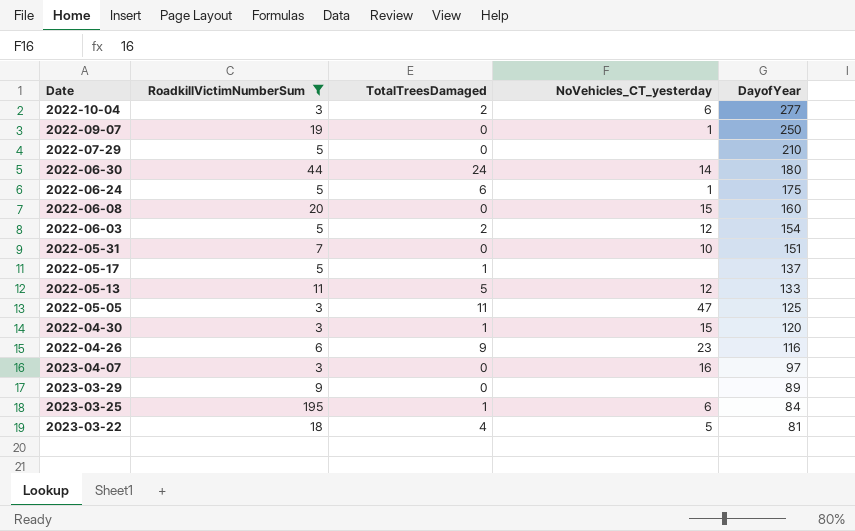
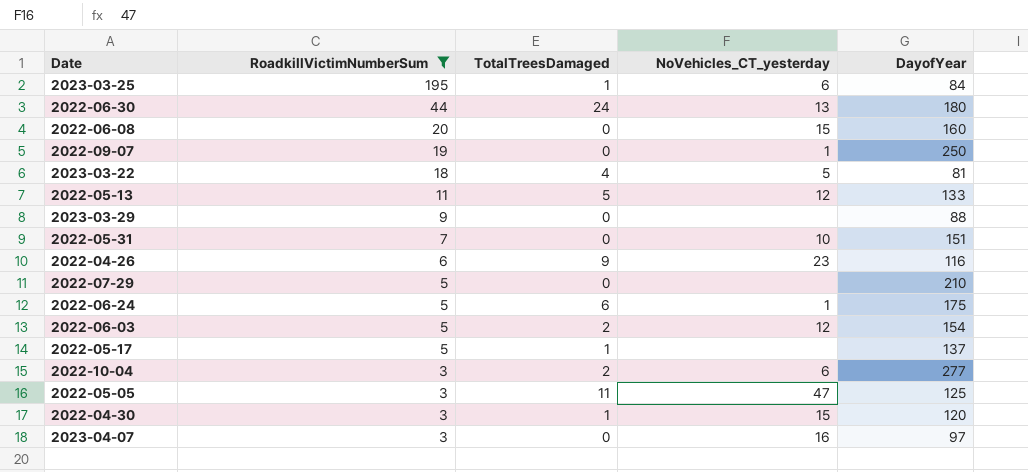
row order: DayofYear descending -> RoadkillVictimNumberSum descending
2022-06-30 | NoVehicles_CT_yesterday: 14 -> 13
2023-03-29 | DayofYear: 89 -> 88

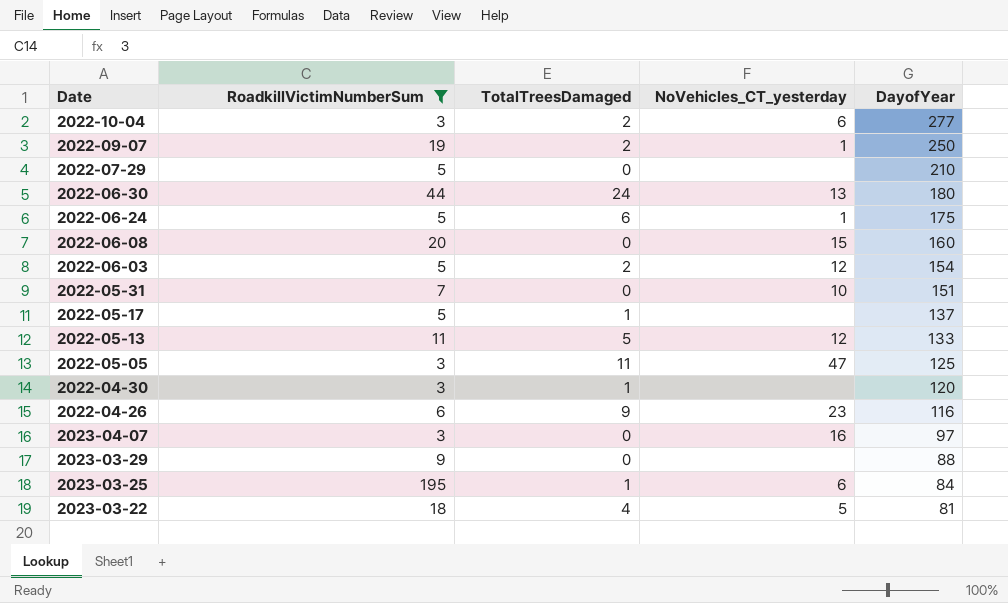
row order: RoadkillVictimNumberSum descending -> DayofYear descending
2022-09-07 | TotalTreesDamaged: 0 -> 2
2022-04-30 | NoVehicles_CT_yesterday: 15 -> none

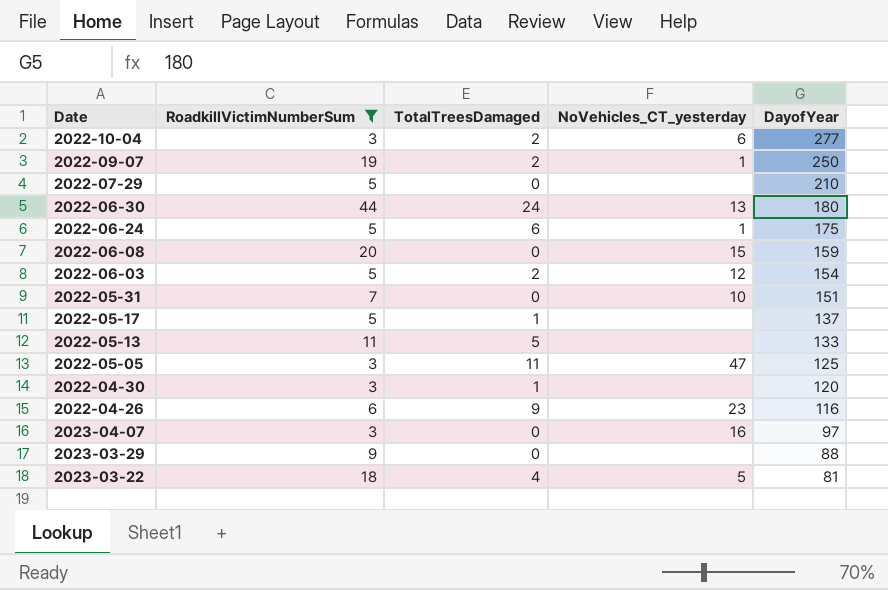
row 2023-03-25: 195 | 1 | 6 | 84 -> none
2022-06-08 | DayofYear: 160 -> 159
2022-05-13 | NoVehicles_CT_yesterday: 12 -> none

